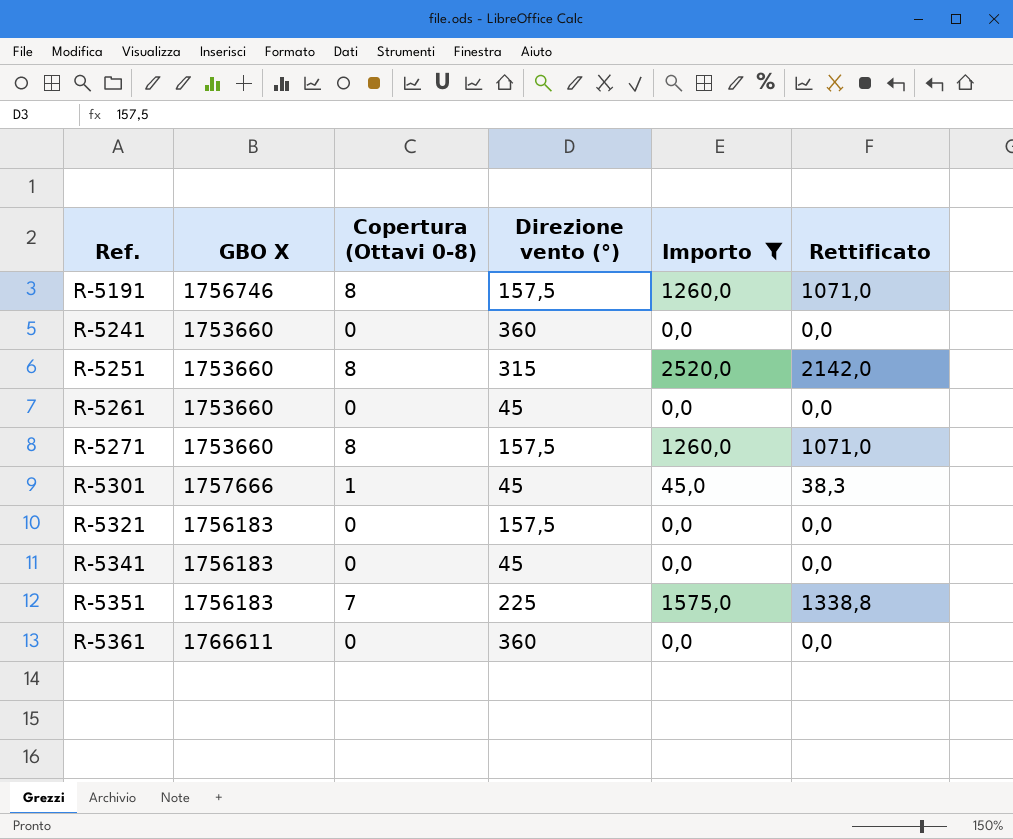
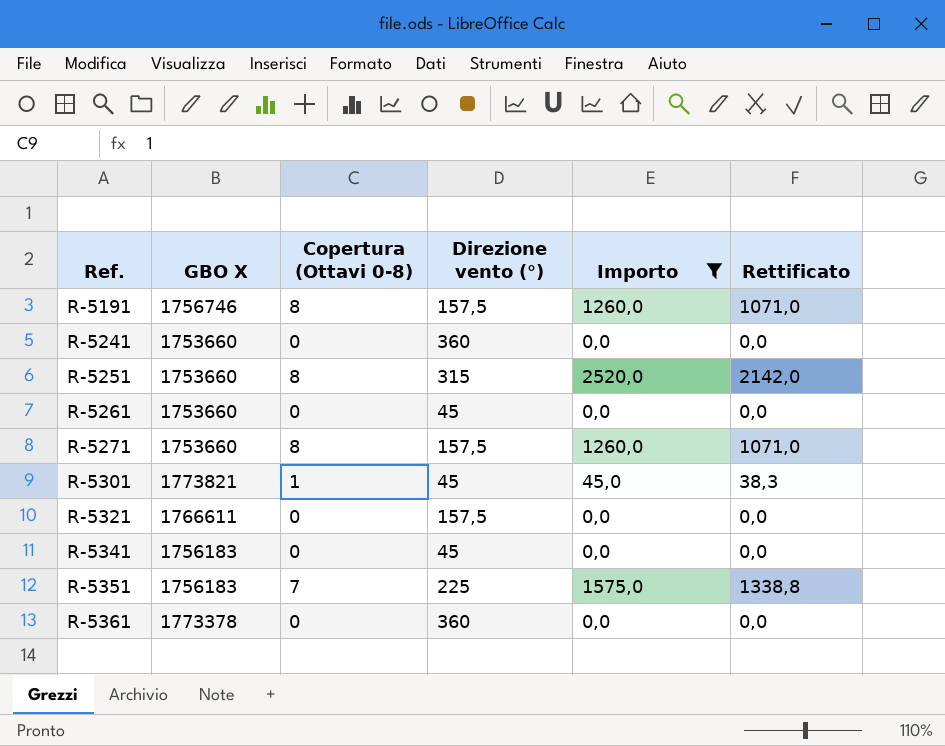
R-5301 | GBO X: 1757666 -> 1773821
R-5321 | GBO X: 1756183 -> 1766611
R-5361 | GBO X: 1766611 -> 1773378

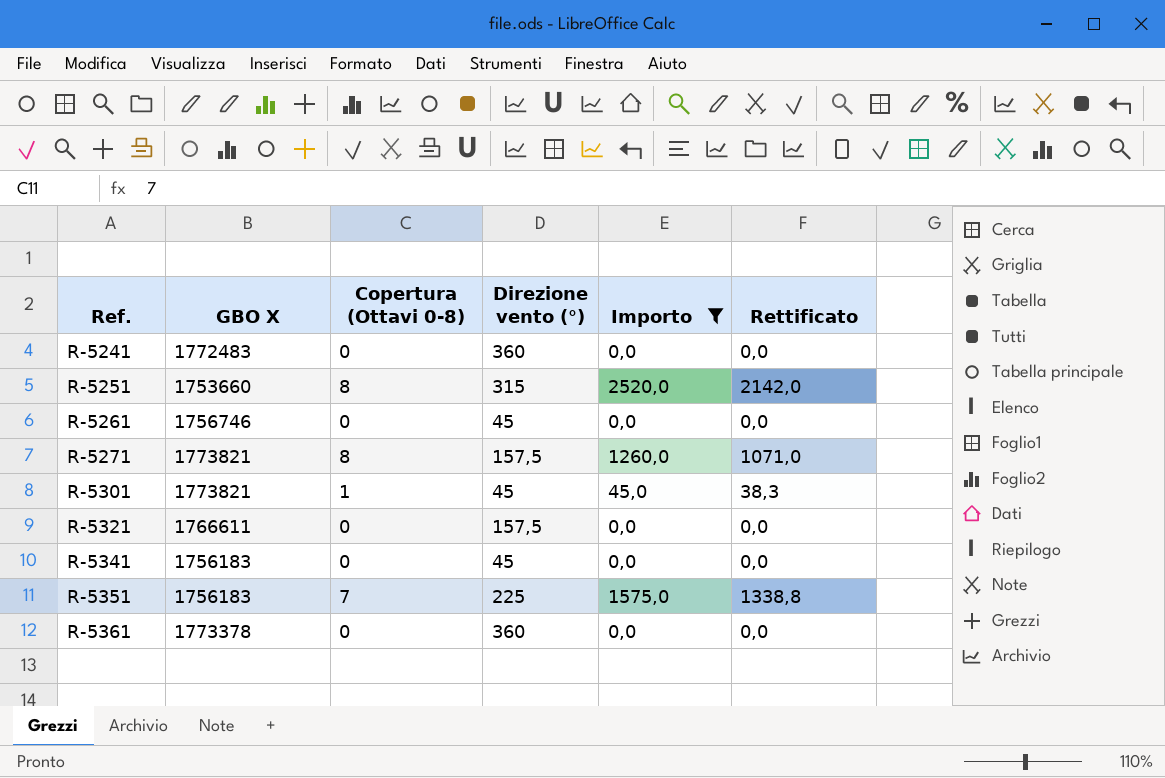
row R-5191: 1756746 | 8 | 157,5 | 1260,0 | 1071,0 -> none
R-5241 | GBO X: 1753660 -> 1772483
R-5261 | GBO X: 1753660 -> 1756746
R-5271 | GBO X: 1753660 -> 1773821

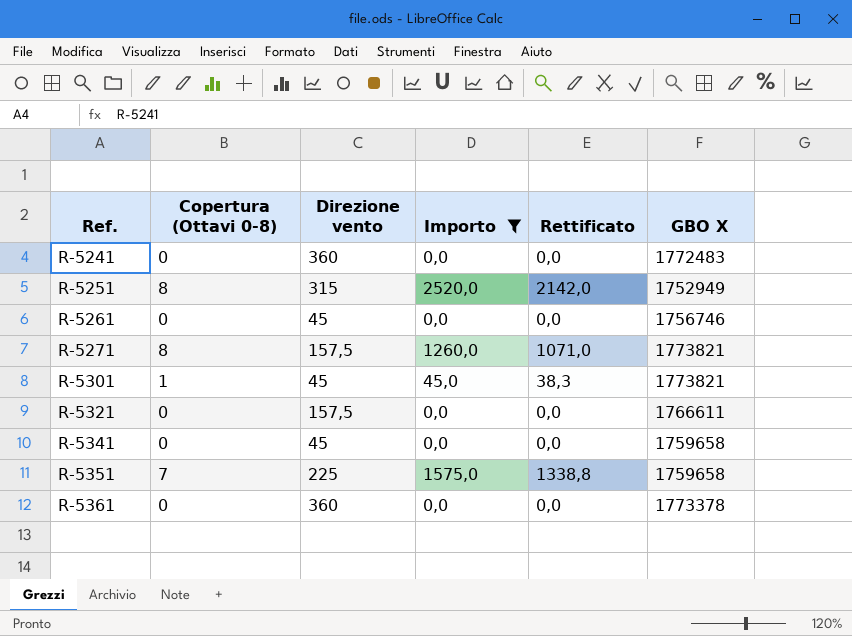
column name: Direzione vento (°) -> Direzione vento
column GBO X | position: 2 -> 6
R-5251 | GBO X: 1753660 -> 1752949
R-5341 | GBO X: 1756183 -> 1759658
R-5351 | GBO X: 1756183 -> 1759658

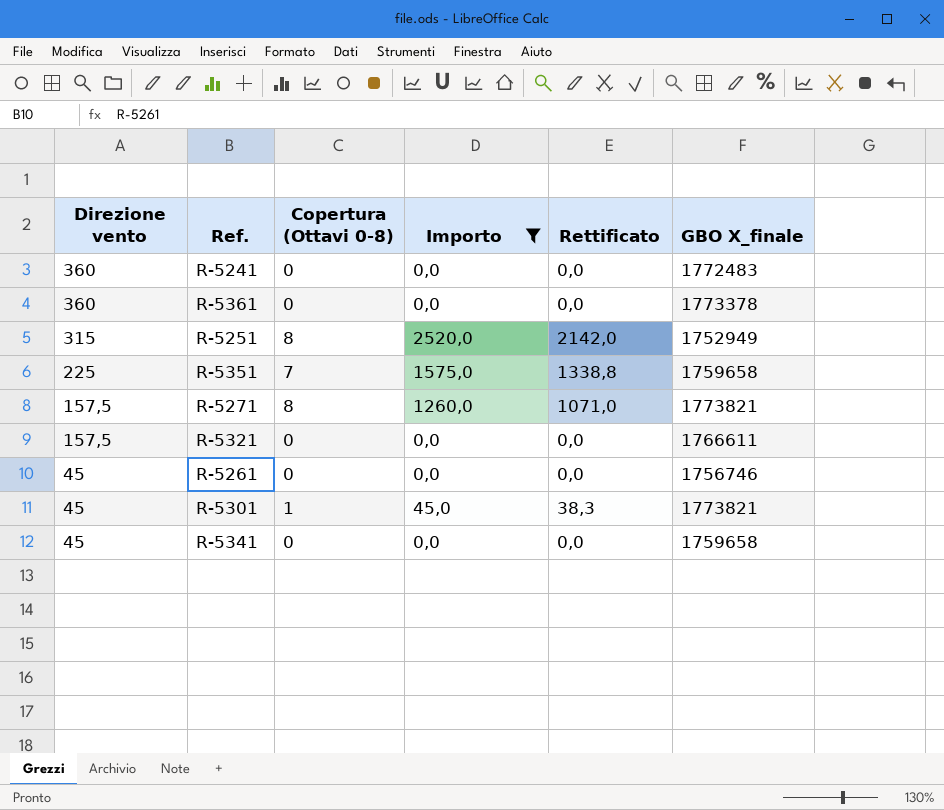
row order: Ref. ascending -> Direzione vento descending
column Direzione vento | position: 3 -> 1
column name: GBO X -> GBO X_finale

